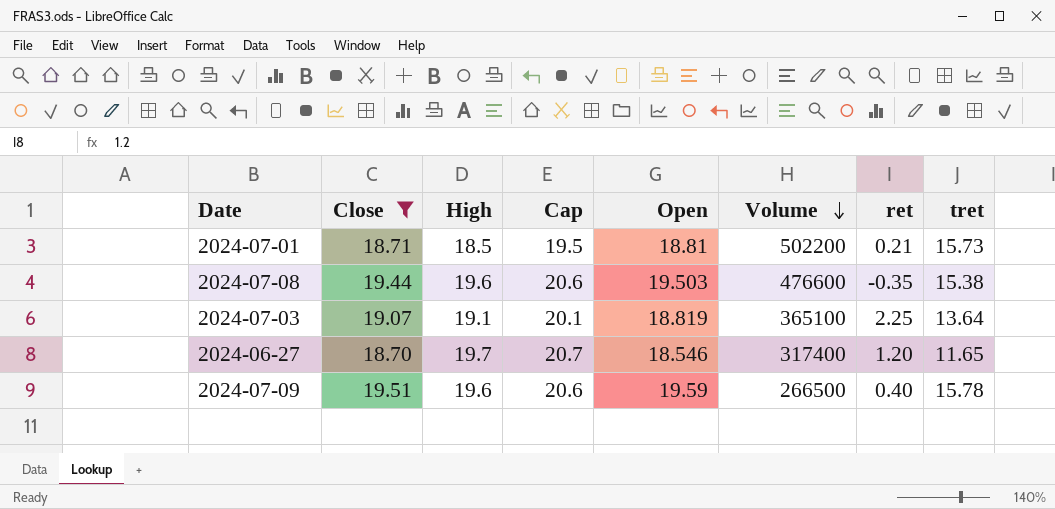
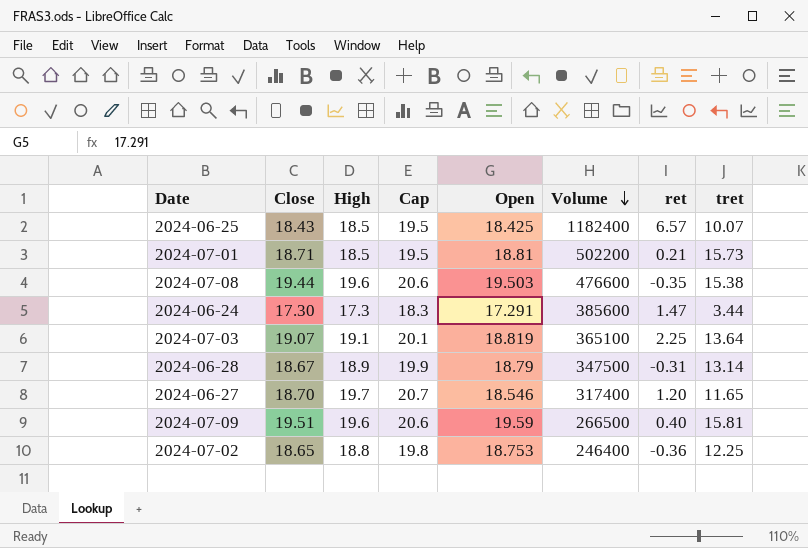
filter: Close >= 18.70 -> none
2024-07-09 | tret: 15.78 -> 15.81

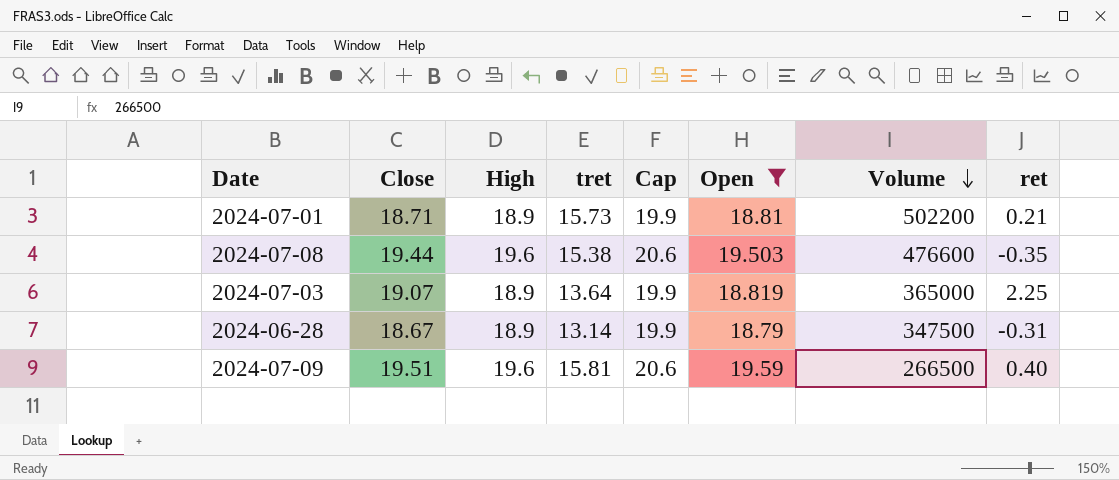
filter: none -> Open >= 18.79
column tret | position: 8 -> 4
2024-07-01 | High: 18.5 -> 18.9
2024-07-01 | Cap: 19.5 -> 19.9
2024-07-03 | High: 19.1 -> 18.9
2024-07-03 | Cap: 20.1 -> 19.9
2024-07-03 | Volume: 365100 -> 365000

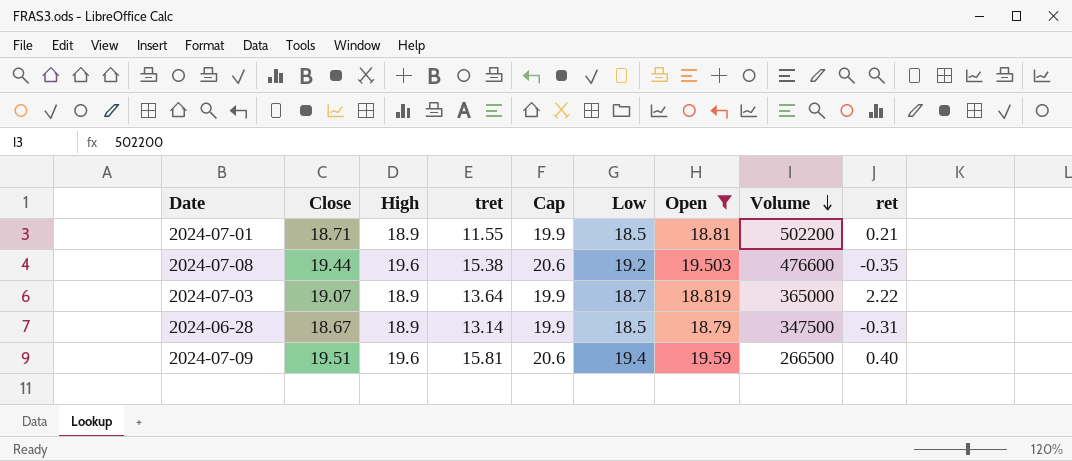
column Low | position: none -> 6
2024-07-01 | tret: 15.73 -> 11.55
2024-07-03 | ret: 2.25 -> 2.22

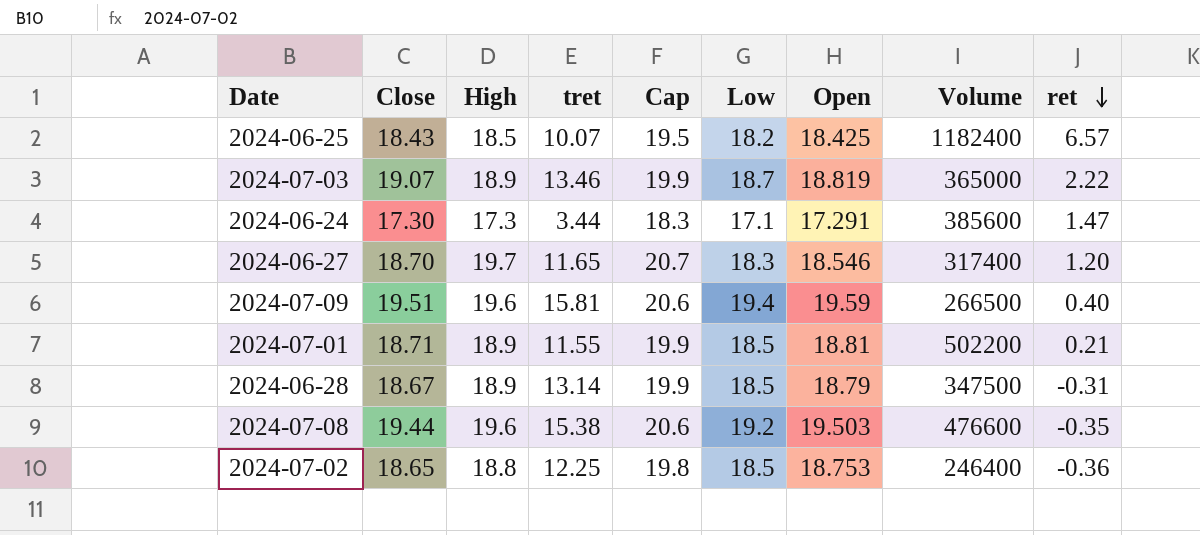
filter: Open >= 18.79 -> none
row order: Volume descending -> ret descending
2024-07-03 | tret: 13.64 -> 13.46

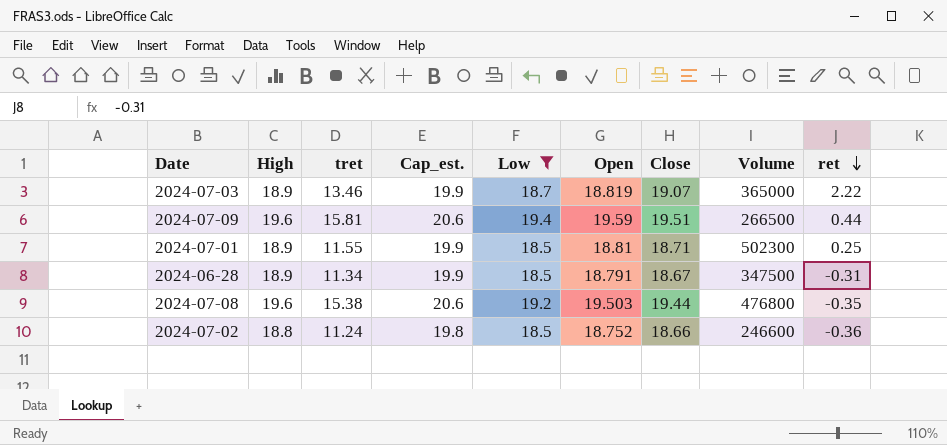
filter: none -> Low >= 18.5
column name: Cap -> Cap_est.
column Close | position: 2 -> 7
2024-07-09 | ret: 0.40 -> 0.44
2024-07-01 | Volume: 502200 -> 502300
2024-07-01 | ret: 0.21 -> 0.25
2024-06-28 | tret: 13.14 -> 11.34
2024-06-28 | Open: 18.79 -> 18.791
2024-07-08 | Volume: 476600 -> 476800
2024-07-02 | tret: 12.25 -> 11.24
2024-07-02 | Open: 18.753 -> 18.752
2024-07-02 | Close: 18.65 -> 18.66
2024-07-02 | Volume: 246400 -> 246600

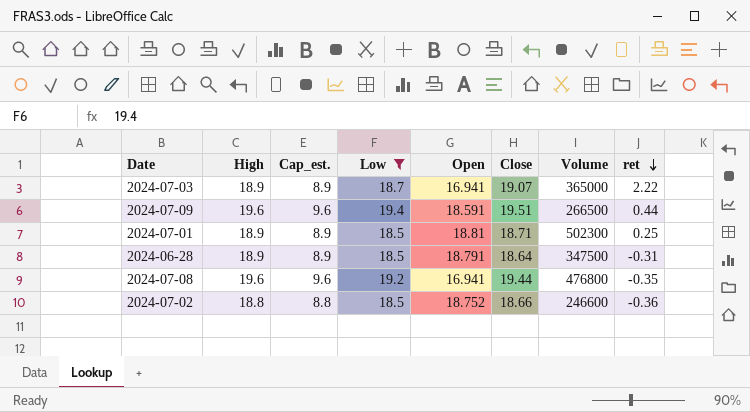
column tret | position: 3 -> none
column Cap_est. | formula: [High] + 1 -> [High] - 10
2024-07-03 | Open: 18.819 -> 16.941
2024-07-09 | Open: 19.59 -> 18.591
2024-06-28 | Close: 18.67 -> 18.64
2024-07-08 | Open: 19.503 -> 16.941

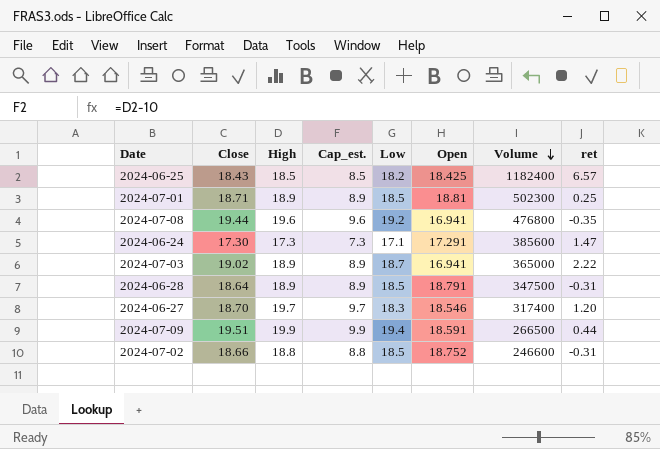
filter: Low >= 18.5 -> none
row order: ret descending -> Volume descending
column Close | position: 6 -> 2
2024-07-03 | Close: 19.07 -> 19.02
2024-07-09 | High: 19.6 -> 19.9
2024-07-09 | Cap_est.: 9.6 -> 9.9
2024-07-02 | ret: -0.36 -> -0.31

